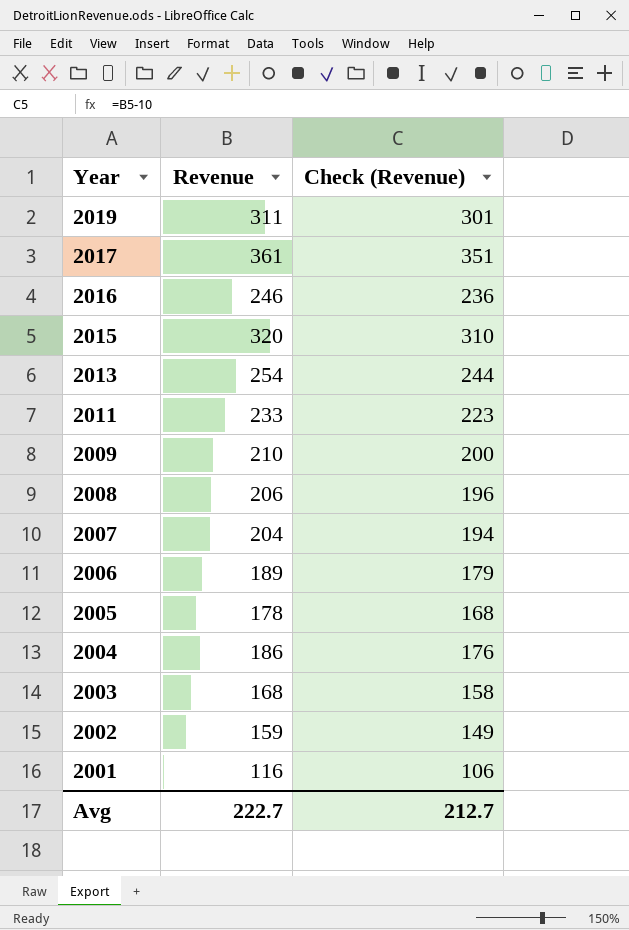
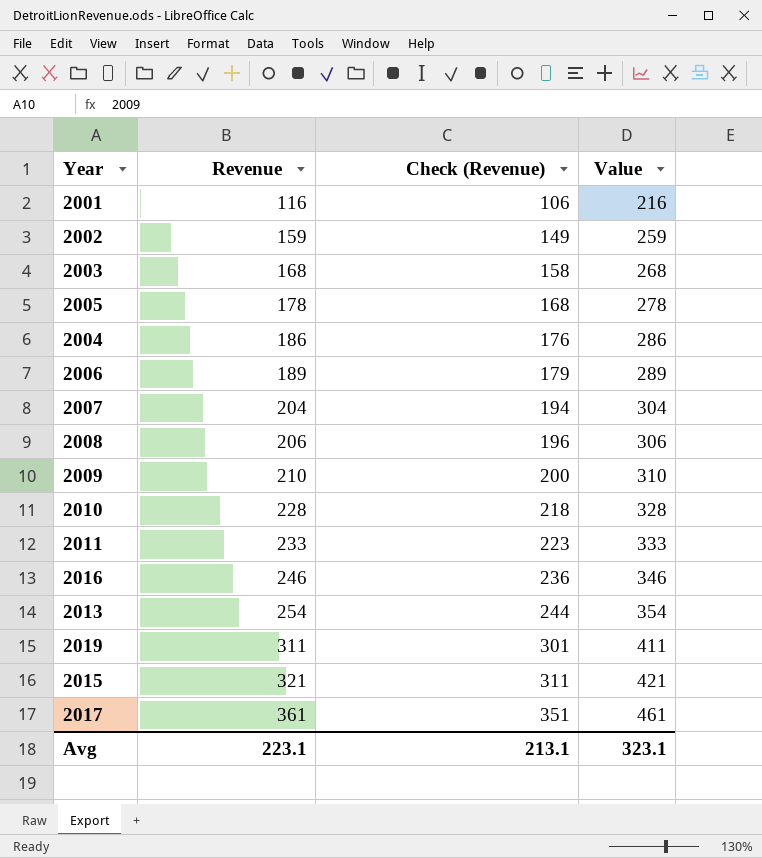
row order: Year descending -> Revenue ascending
column Value | formula: none -> [Revenue] + 100
row 2010: none -> 228 | 218 | 328
2015 | Revenue: 320 -> 321
2015 | Check (Revenue): 310 -> 311
Avg | Revenue: 222.7 -> 223.1
Avg | Check (Revenue): 212.7 -> 213.1

